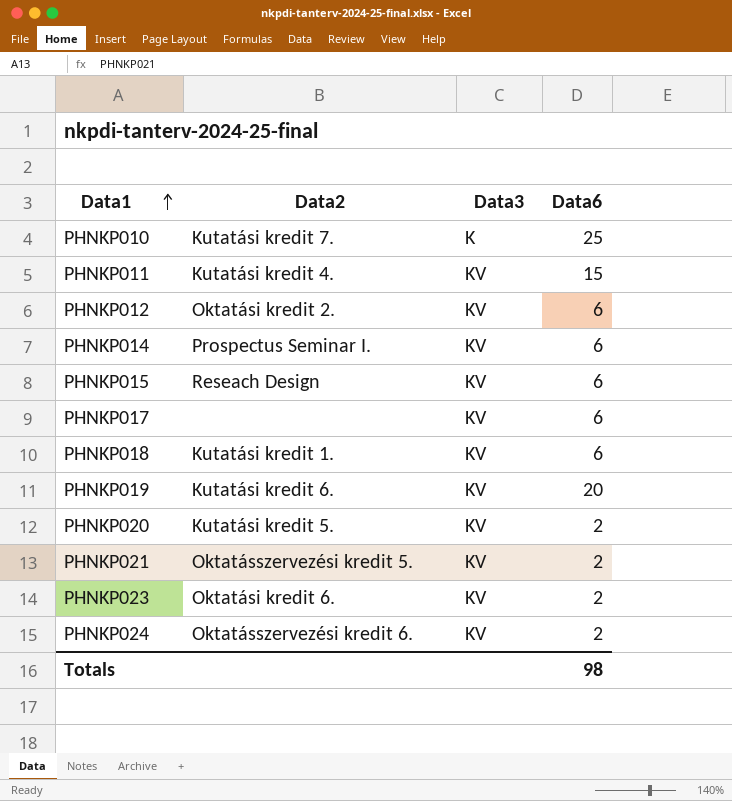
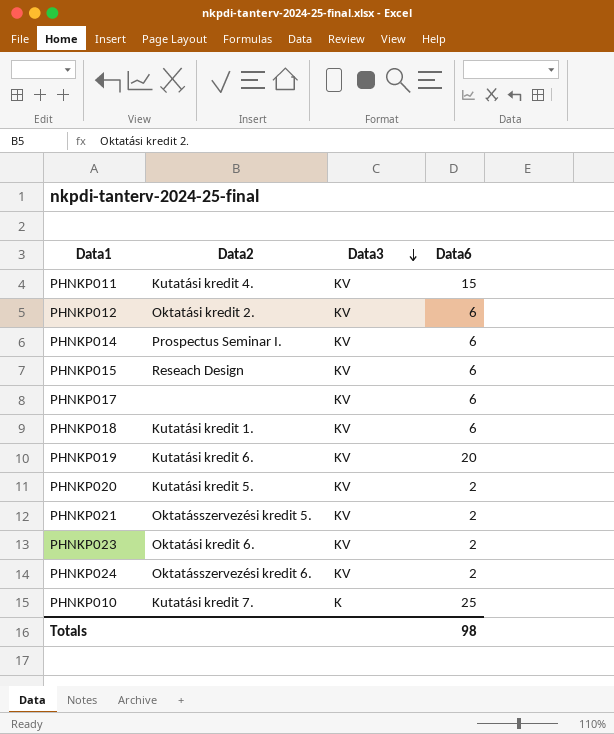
row order: Data1 ascending -> Data3 descending

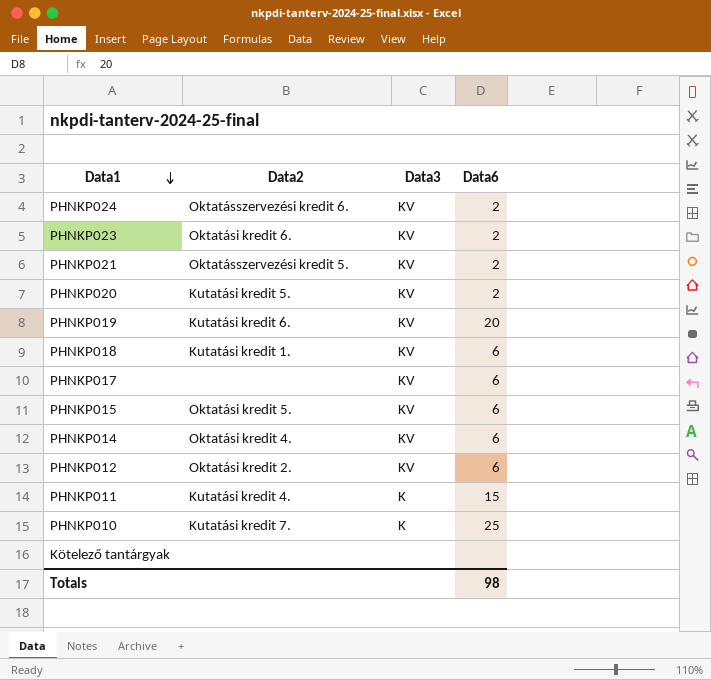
row order: Data3 descending -> Data1 descending
PHNKP015 | Data2: Reseach Design -> Oktatási kredit 5.
PHNKP014 | Data2: Prospectus Seminar I. -> Oktatási kredit 4.
PHNKP011 | Data3: KV -> K
row Kötelező tantárgyak: none -> none | none | none

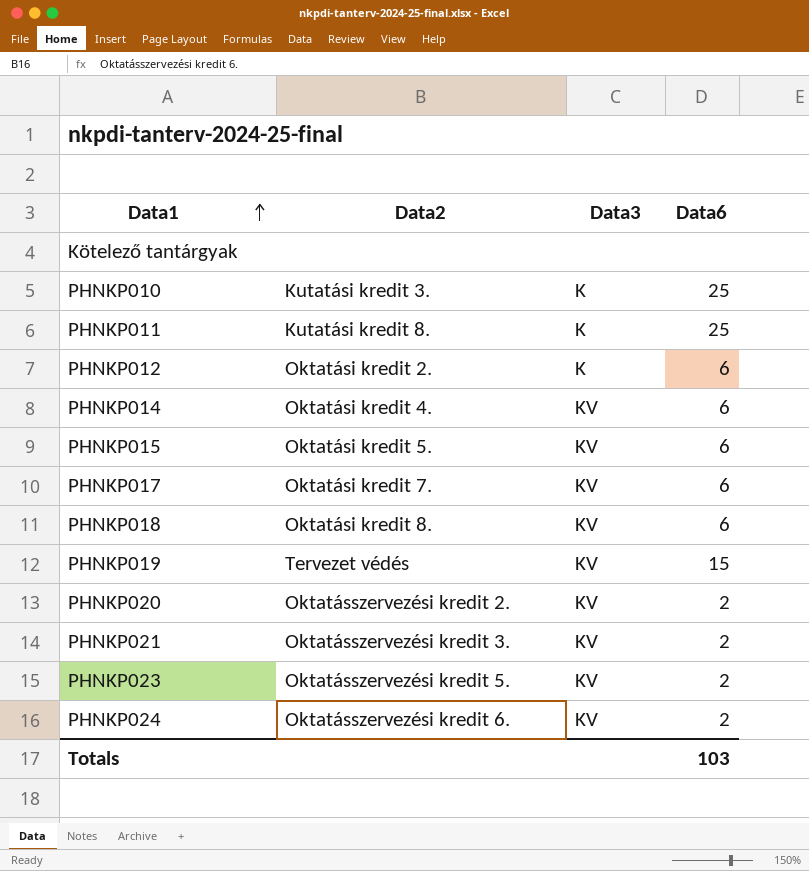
row order: Data1 descending -> Data1 ascending
PHNKP010 | Data2: Kutatási kredit 7. -> Kutatási kredit 3.
PHNKP011 | Data2: Kutatási kredit 4. -> Kutatási kredit 8.
PHNKP011 | Data6: 15 -> 25
PHNKP012 | Data3: KV -> K
PHNKP017 | Data2: none -> Oktatási kredit 7.
PHNKP018 | Data2: Kutatási kredit 1. -> Oktatási kredit 8.
PHNKP019 | Data2: Kutatási kredit 6. -> Tervezet védés
PHNKP019 | Data6: 20 -> 15
PHNKP020 | Data2: Kutatási kredit 5. -> Oktatásszervezési kredit 2.
PHNKP021 | Data2: Oktatásszervezési kredit 5. -> Oktatásszervezési kredit 3.
PHNKP023 | Data2: Oktatási kredit 6. -> Oktatásszervezési kredit 5.
Totals | Data6: 98 -> 103

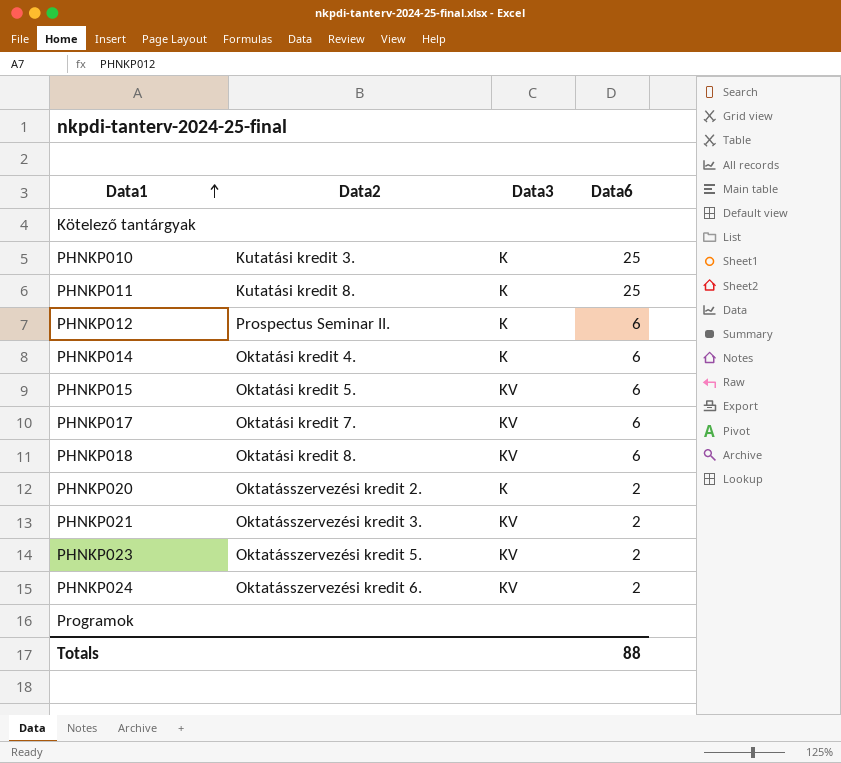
row PHNKP019: Tervezet védés | KV | 15 -> none
PHNKP012 | Data2: Oktatási kredit 2. -> Prospectus Seminar II.
PHNKP014 | Data3: KV -> K
PHNKP020 | Data3: KV -> K
row Programok: none -> none | none | none
Totals | Data6: 103 -> 88

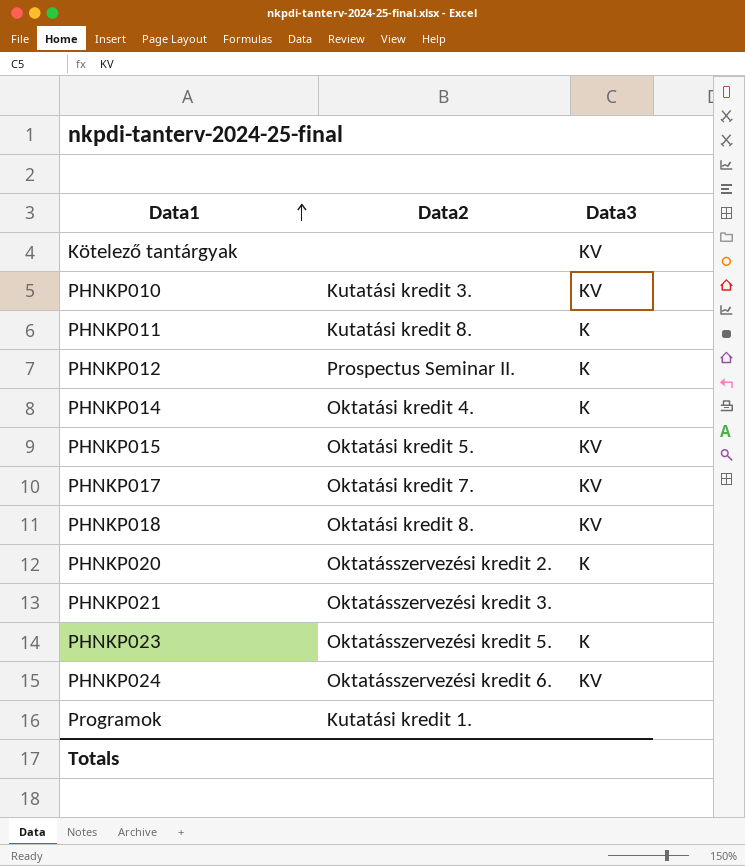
column Data6 | position: 4 -> none
Kötelező tantárgyak | Data3: none -> KV
PHNKP010 | Data3: K -> KV
PHNKP021 | Data3: KV -> none
PHNKP023 | Data3: KV -> K
Programok | Data2: none -> Kutatási kredit 1.

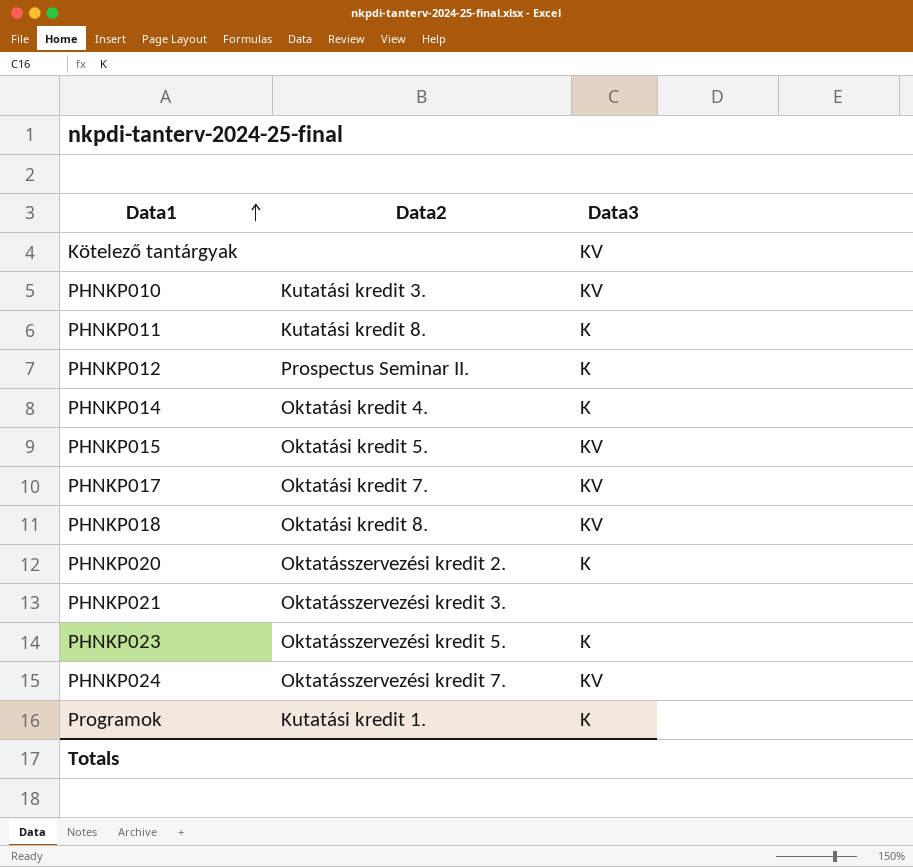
PHNKP024 | Data2: Oktatásszervezési kredit 6. -> Oktatásszervezési kredit 7.
Programok | Data3: none -> K

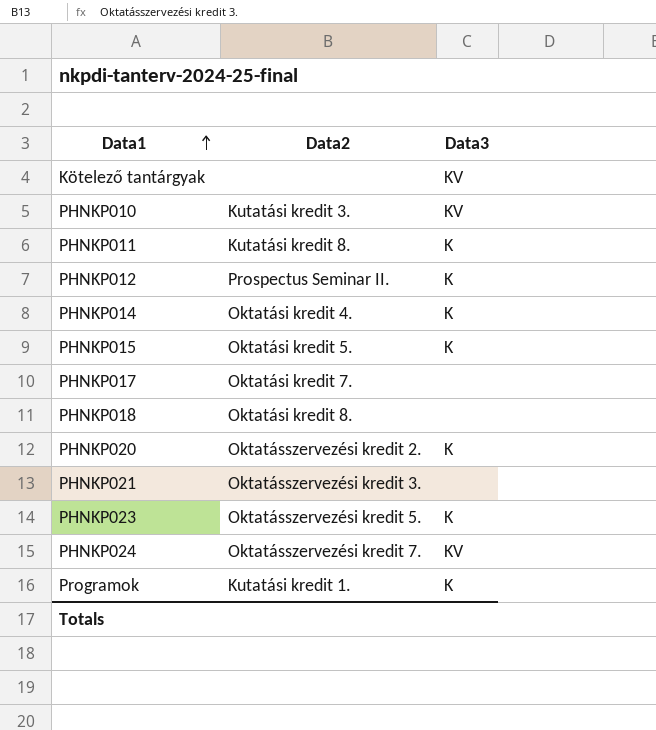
PHNKP015 | Data3: KV -> K
PHNKP017 | Data3: KV -> none
PHNKP018 | Data3: KV -> none

